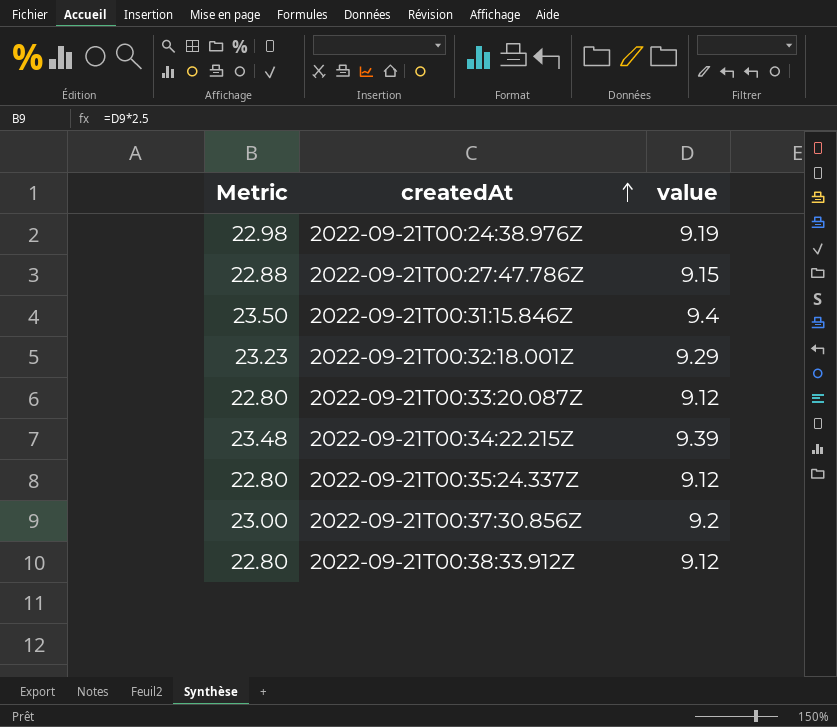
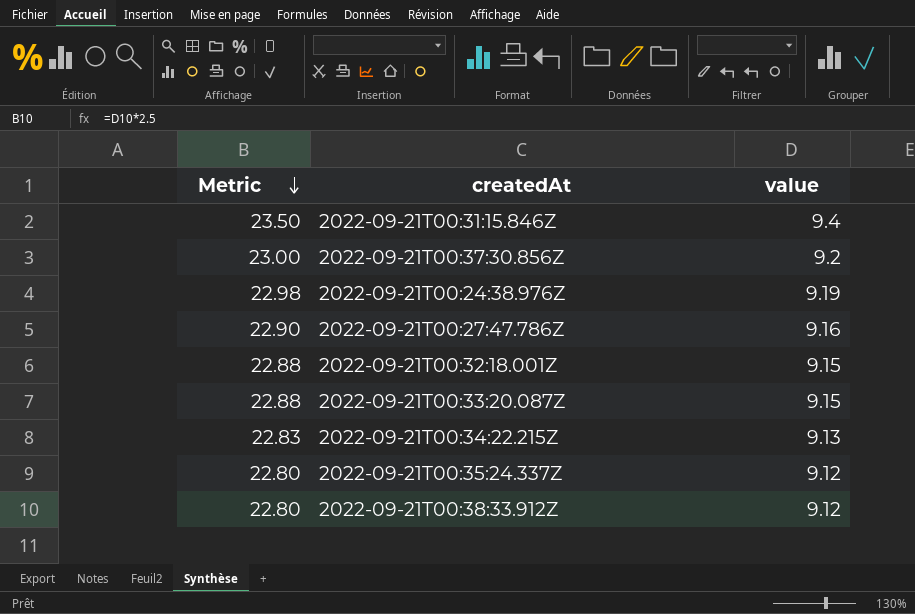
row order: createdAt ascending -> Metric descending
2022-09-21T00:27:47.786Z | Metric: 22.88 -> 22.90
2022-09-21T00:27:47.786Z | value: 9.15 -> 9.16
2022-09-21T00:32:18.001Z | Metric: 23.23 -> 22.88
2022-09-21T00:32:18.001Z | value: 9.29 -> 9.15
2022-09-21T00:33:20.087Z | Metric: 22.80 -> 22.88
2022-09-21T00:33:20.087Z | value: 9.12 -> 9.15
2022-09-21T00:34:22.215Z | Metric: 23.48 -> 22.83
2022-09-21T00:34:22.215Z | value: 9.39 -> 9.13

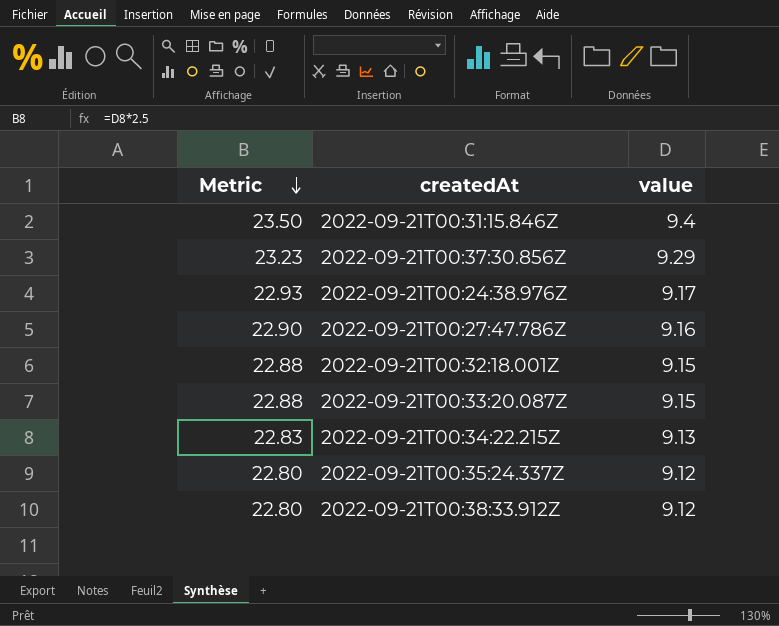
2022-09-21T00:37:30.856Z | Metric: 23.00 -> 23.23
2022-09-21T00:37:30.856Z | value: 9.2 -> 9.29
2022-09-21T00:24:38.976Z | Metric: 22.98 -> 22.93
2022-09-21T00:24:38.976Z | value: 9.19 -> 9.17

